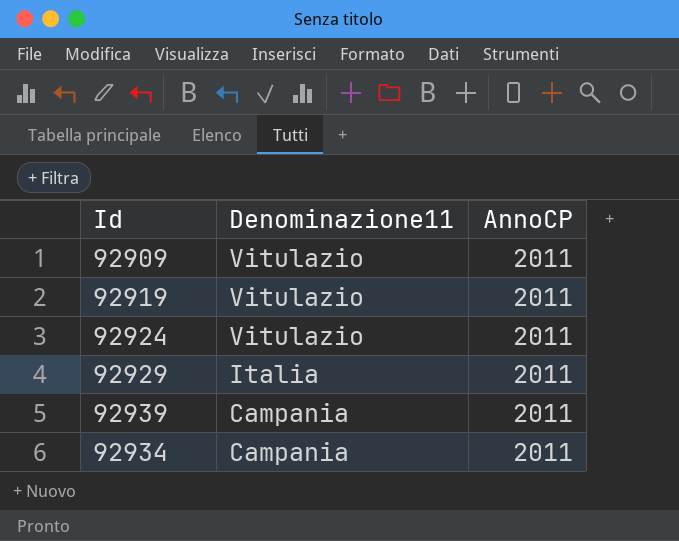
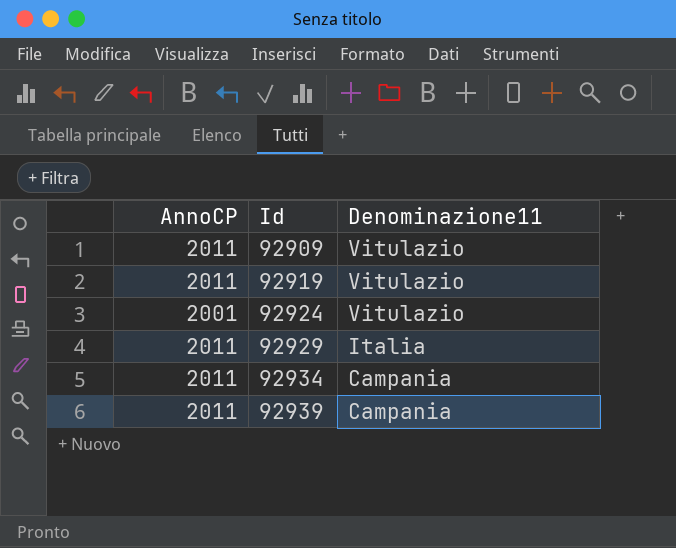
row order: Denominazione11 descending -> Id ascending
column AnnoCP | position: 3 -> 1
92924 | AnnoCP: 2011 -> 2001

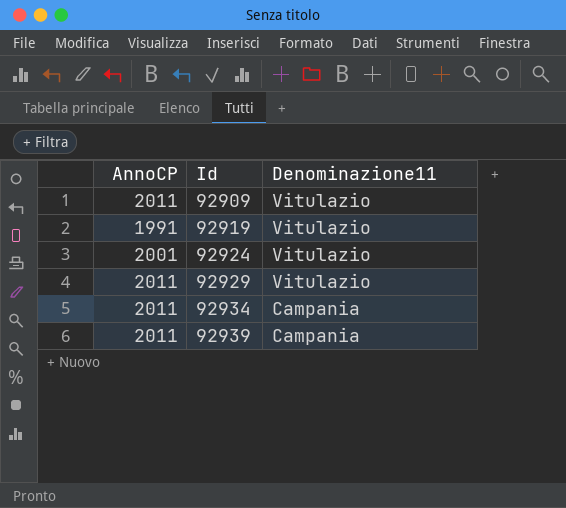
92919 | AnnoCP: 2011 -> 1991
92929 | Denominazione11: Italia -> Vitulazio

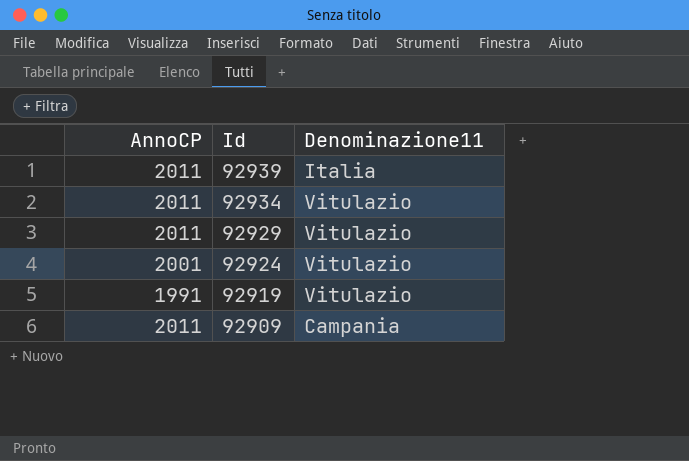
row order: Id ascending -> Id descending
92939 | Denominazione11: Campania -> Italia
92934 | Denominazione11: Campania -> Vitulazio
92909 | Denominazione11: Vitulazio -> Campania

